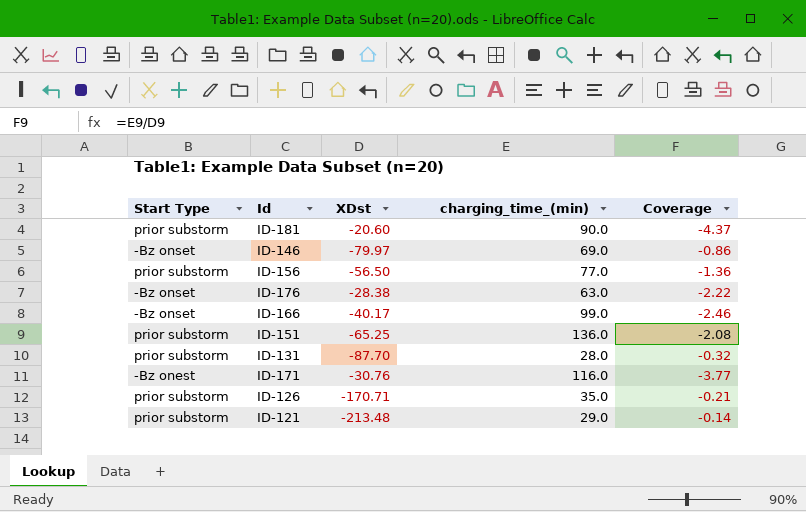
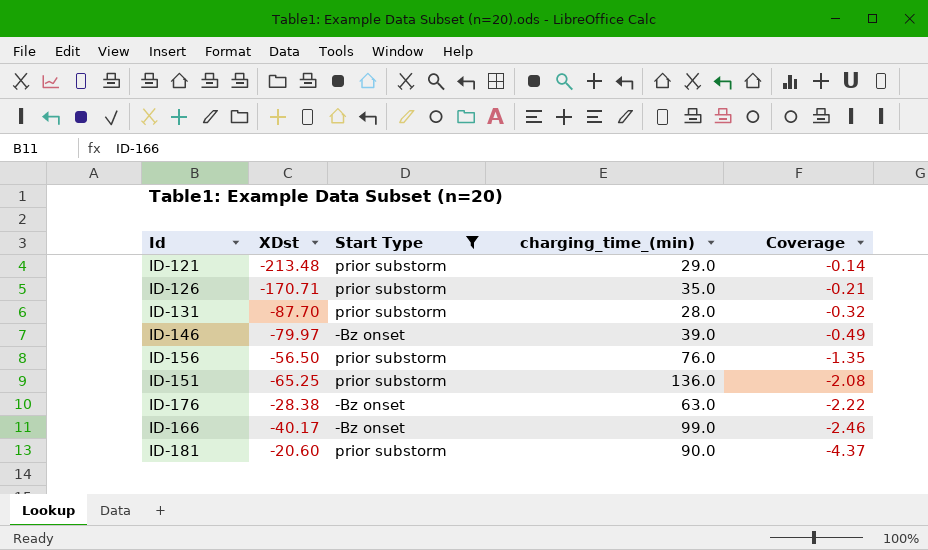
filter: none -> Start Type != -Bz onest
row order: none -> Coverage descending
column Start Type | position: 1 -> 3
ID-146 | charging_time_(min): 69.0 -> 39.0
ID-146 | Coverage: -0.86 -> -0.49
ID-156 | charging_time_(min): 77.0 -> 76.0
ID-156 | Coverage: -1.36 -> -1.35

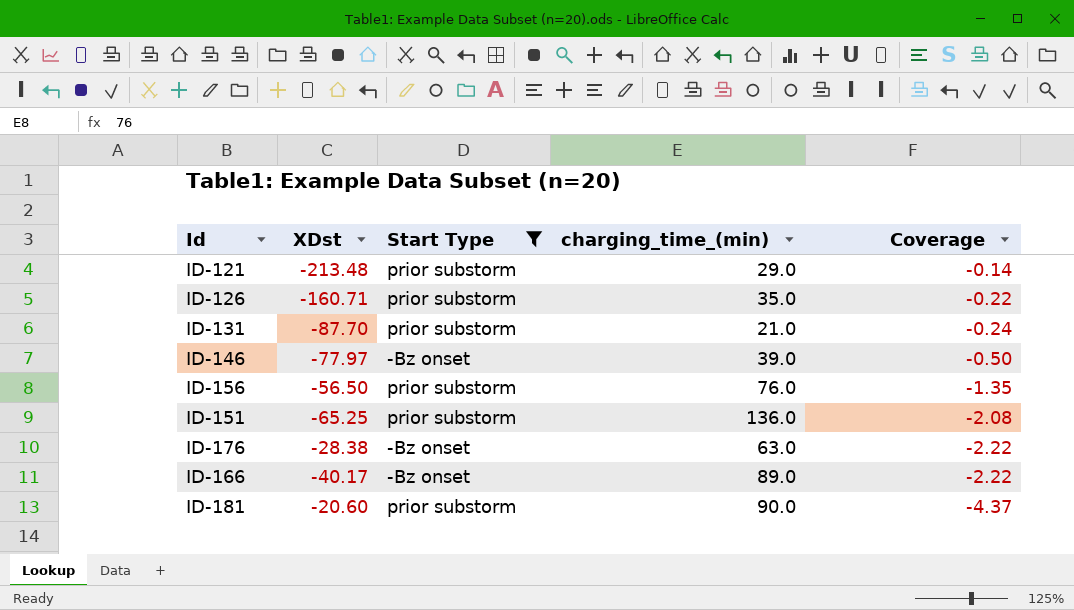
ID-126 | XDst: -170.71 -> -160.71
ID-126 | Coverage: -0.21 -> -0.22
ID-131 | charging_time_(min): 28.0 -> 21.0
ID-131 | Coverage: -0.32 -> -0.24
ID-146 | XDst: -79.97 -> -77.97
ID-146 | Coverage: -0.49 -> -0.50
ID-166 | charging_time_(min): 99.0 -> 89.0
ID-166 | Coverage: -2.46 -> -2.22

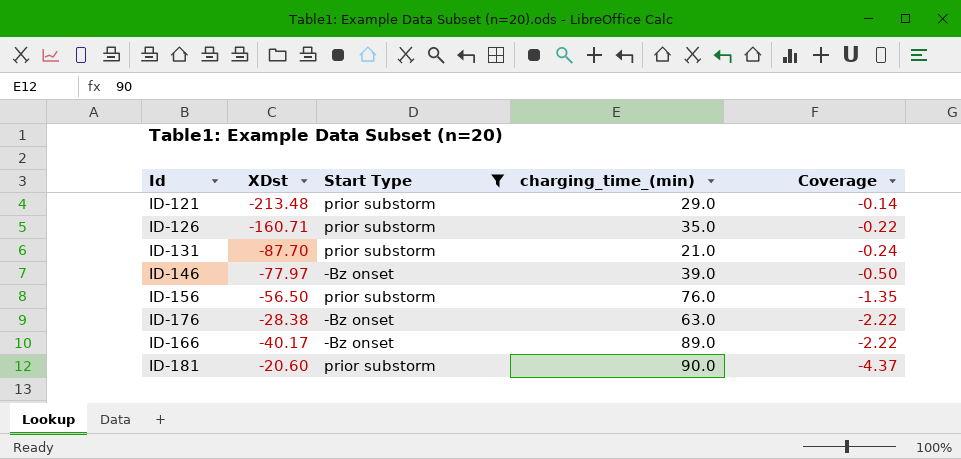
row ID-151: -65.25 | prior substorm | 136.0 | -2.08 -> none

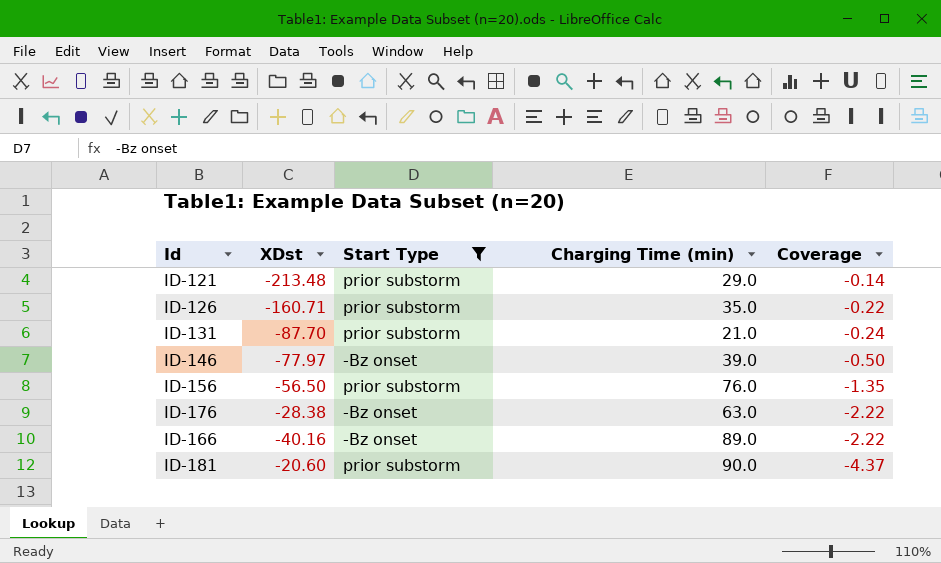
column name: charging_time_(min) -> Charging Time (min)
ID-166 | XDst: -40.17 -> -40.16

